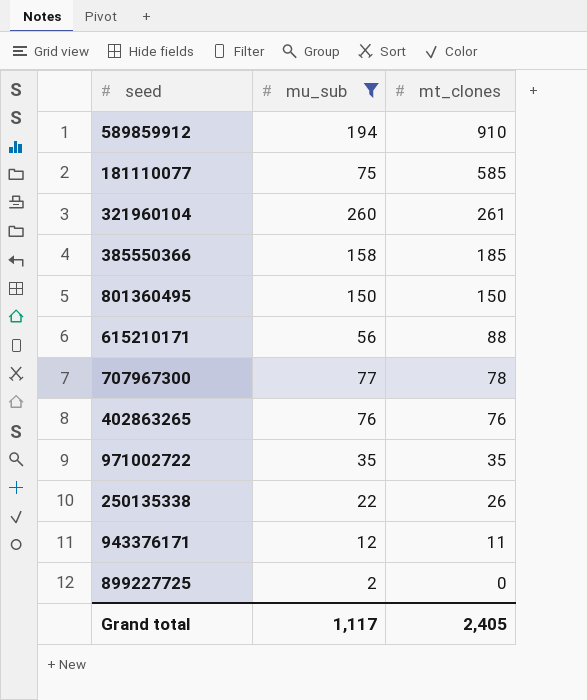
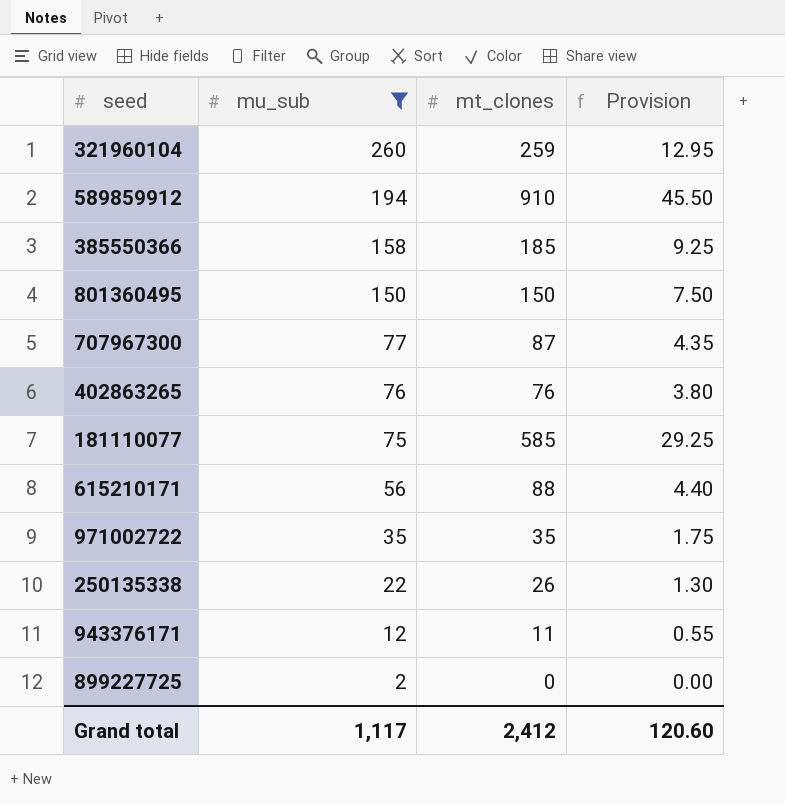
row order: mt_clones descending -> mu_sub descending
column Provision | formula: none -> [mt_clones] * 0.05
321960104 | mt_clones: 261 -> 259
707967300 | mt_clones: 78 -> 87
Grand total | mt_clones: 2,405 -> 2,412

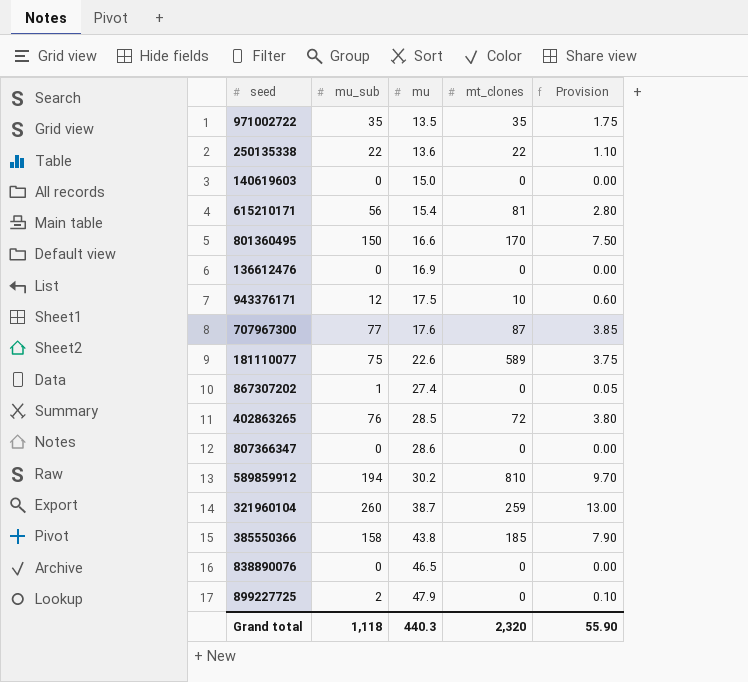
filter: mu_sub >= 2 -> none
row order: mu_sub descending -> mu ascending
column mu | position: none -> 3
column Provision | formula: [mt_clones] * 0.05 -> [mu_sub] * 0.05
250135338 | mt_clones: 26 -> 22
615210171 | mt_clones: 88 -> 81
801360495 | mt_clones: 150 -> 170
943376171 | mt_clones: 11 -> 10
181110077 | mt_clones: 585 -> 589
402863265 | mt_clones: 76 -> 72
589859912 | mt_clones: 910 -> 810
Grand total | mu_sub: 1,117 -> 1,118
Grand total | mt_clones: 2,412 -> 2,320
Grand total | Provision: 120.60 -> 55.90

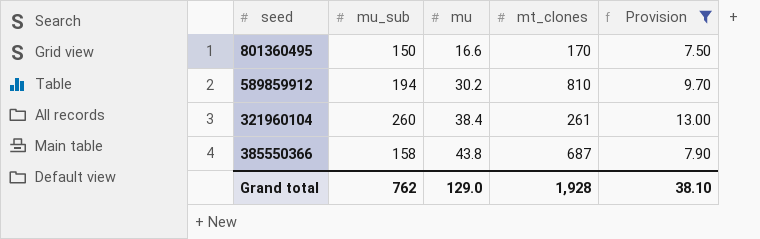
filter: none -> Provision >= 7.50
321960104 | mu: 38.7 -> 38.4
321960104 | mt_clones: 259 -> 261
385550366 | mt_clones: 185 -> 687
Grand total | mu_sub: 1,118 -> 762
Grand total | mu: 440.3 -> 129.0
Grand total | mt_clones: 2,320 -> 1,928
Grand total | Provision: 55.90 -> 38.10

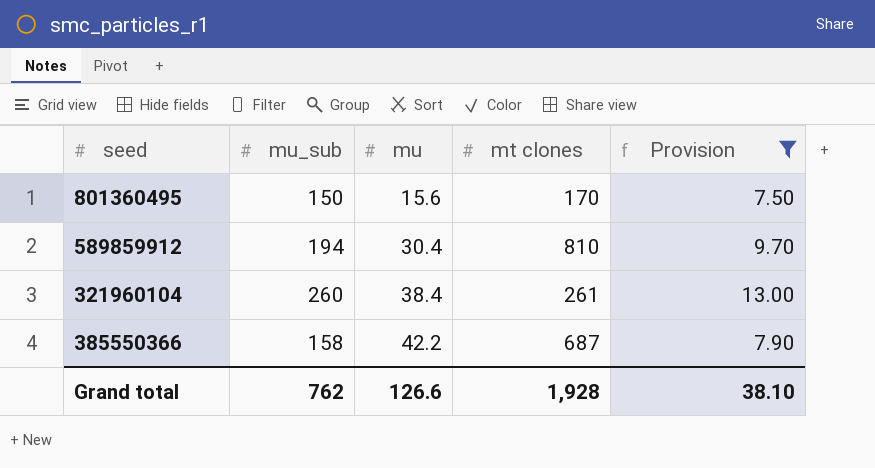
column name: mt_clones -> mt clones
801360495 | mu: 16.6 -> 15.6
589859912 | mu: 30.2 -> 30.4
385550366 | mu: 43.8 -> 42.2
Grand total | mu: 129.0 -> 126.6

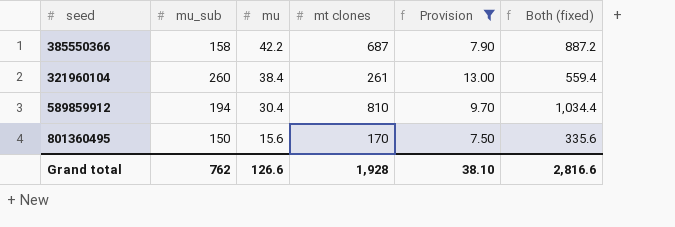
row order: mu ascending -> mu descending
column Both (fixed) | formula: none -> [mu_sub] + [mu] + [mt clones]

